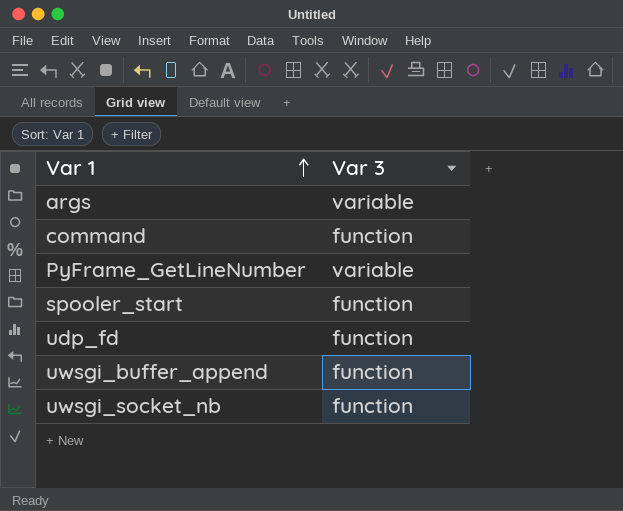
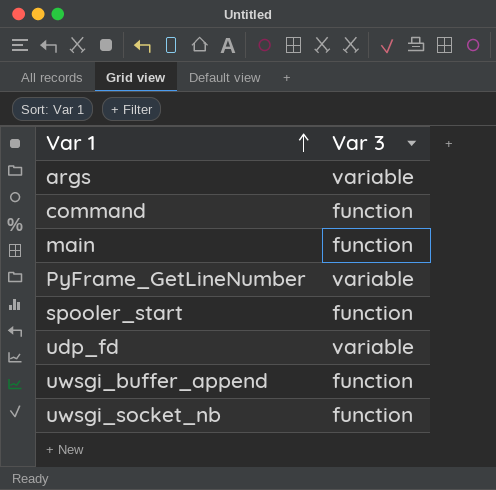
row main: none -> function
udp_fd | Var 3: function -> variable

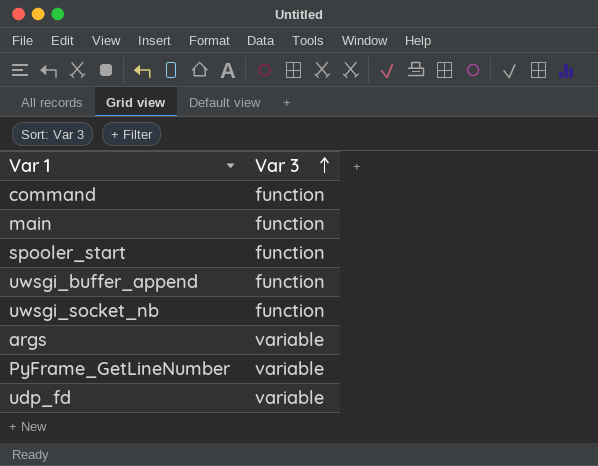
row order: Var 1 ascending -> Var 3 ascending

